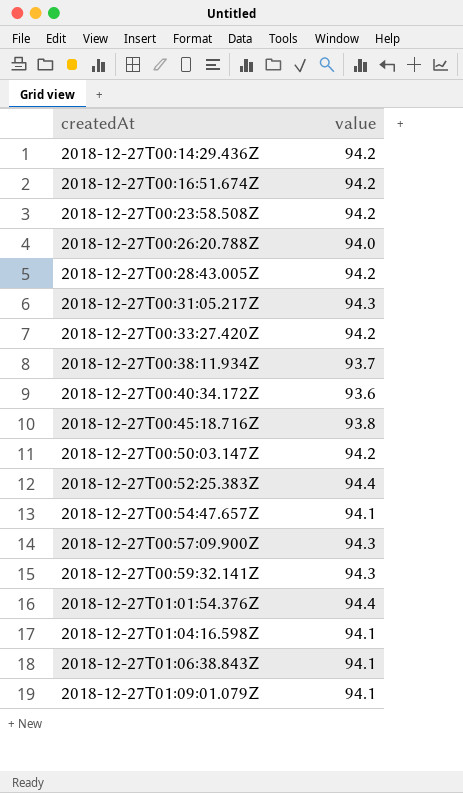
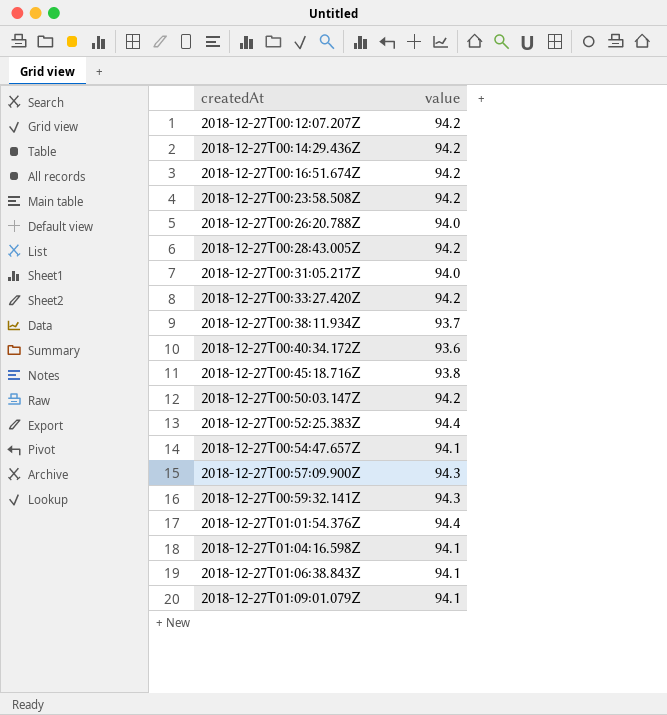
row 2018-12-27T00:12:07.207Z: none -> 94.2
2018-12-27T00:31:05.217Z | value: 94.3 -> 94.0

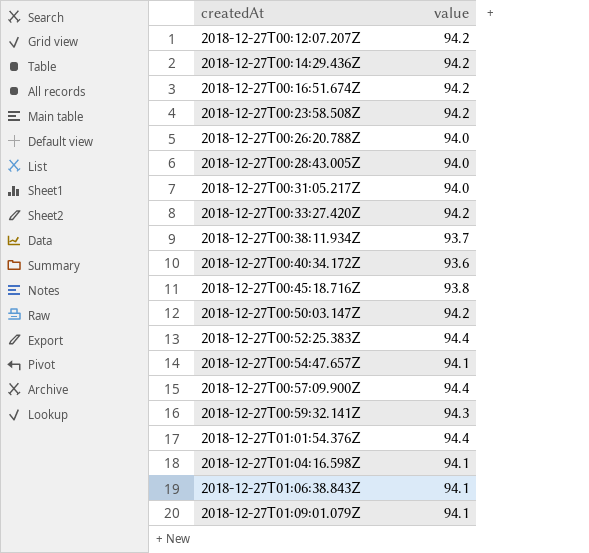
2018-12-27T00:28:43.005Z | value: 94.2 -> 94.0
2018-12-27T00:57:09.900Z | value: 94.3 -> 94.4

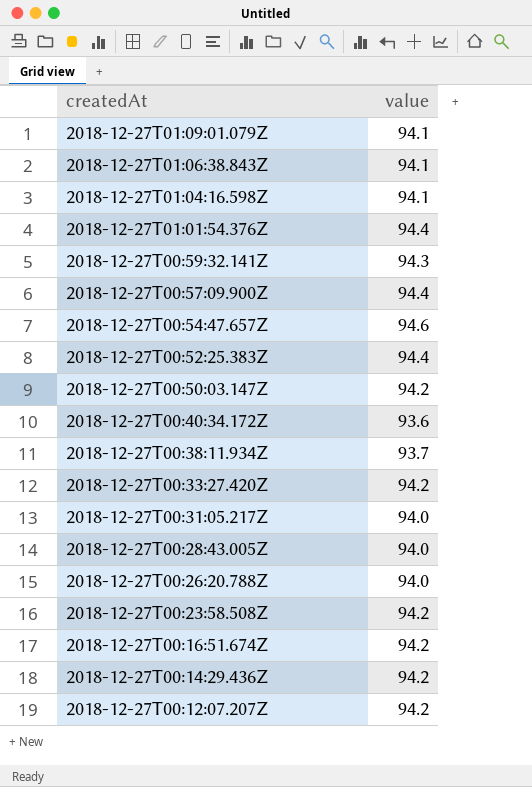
row order: createdAt ascending -> createdAt descending
row 2018-12-27T00:45:18.716Z: 93.8 -> none
2018-12-27T00:54:47.657Z | value: 94.1 -> 94.6

